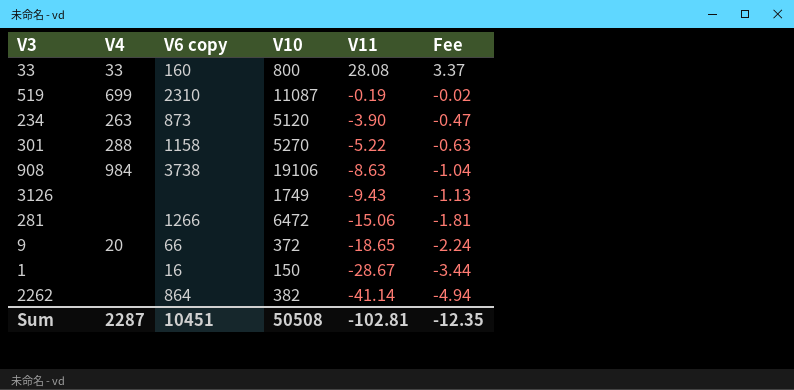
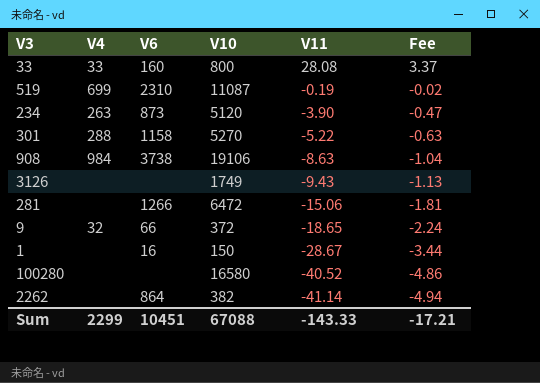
column name: V6 copy -> V6
9 | V4: 20 -> 32
row 100280: none -> none | none | 16580 | -40.52 | -4.86
Sum | V4: 2287 -> 2299
Sum | V10: 50508 -> 67088
Sum | V11: -102.81 -> -143.33
Sum | Fee: -12.35 -> -17.21

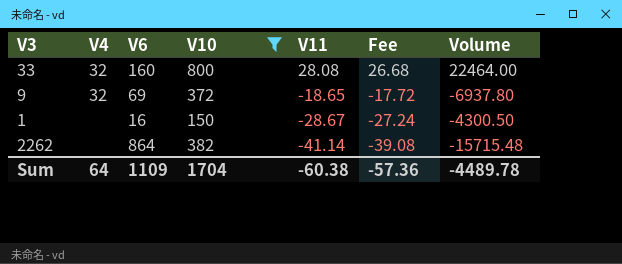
filter: none -> V10 <= 800
column Fee | formula: [V11] * 0.12 -> [V11] * 0.95
column Volume | formula: none -> [V10] * [V11]
33 | V4: 33 -> 32
9 | V6: 66 -> 69
Sum | V4: 2299 -> 64
Sum | V6: 10451 -> 1109
Sum | V10: 67088 -> 1704
Sum | V11: -143.33 -> -60.38
Sum | Fee: -17.21 -> -57.36

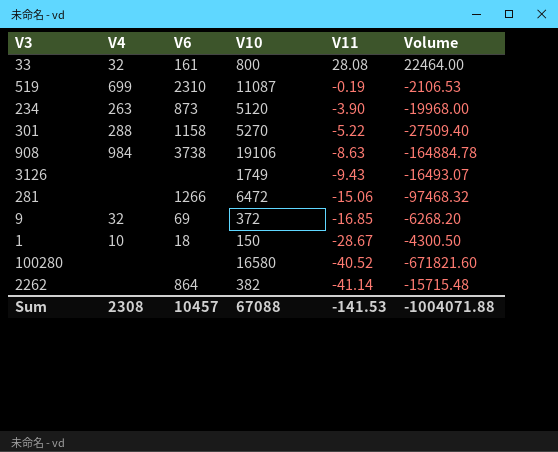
filter: V10 <= 800 -> none
column Fee | formula: [V11] * 0.95 -> none
33 | V6: 160 -> 161
9 | V11: -18.65 -> -16.85
9 | Volume: -6937.80 -> -6268.20
1 | V4: none -> 10
1 | V6: 16 -> 18
Sum | V4: 64 -> 2308
Sum | V6: 1109 -> 10457
Sum | V10: 1704 -> 67088
Sum | V11: -60.38 -> -141.53
Sum | Volume: -4489.78 -> -1004071.88

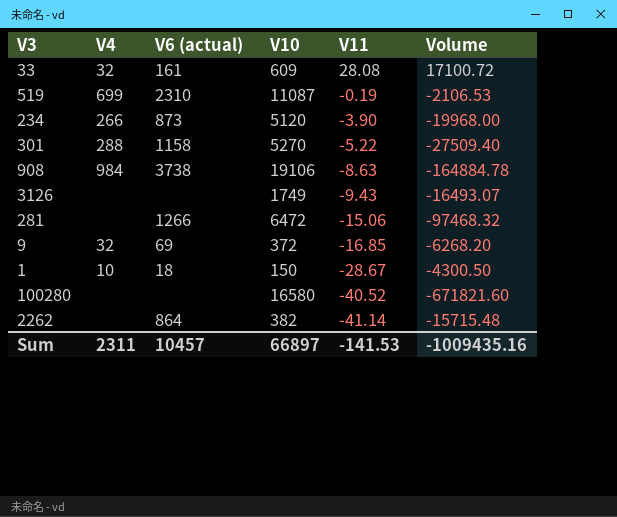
column name: V6 -> V6 (actual)
33 | V10: 800 -> 609
33 | Volume: 22464.00 -> 17100.72
234 | V4: 263 -> 266
Sum | V4: 2308 -> 2311
Sum | V10: 67088 -> 66897
Sum | Volume: -1004071.88 -> -1009435.16

